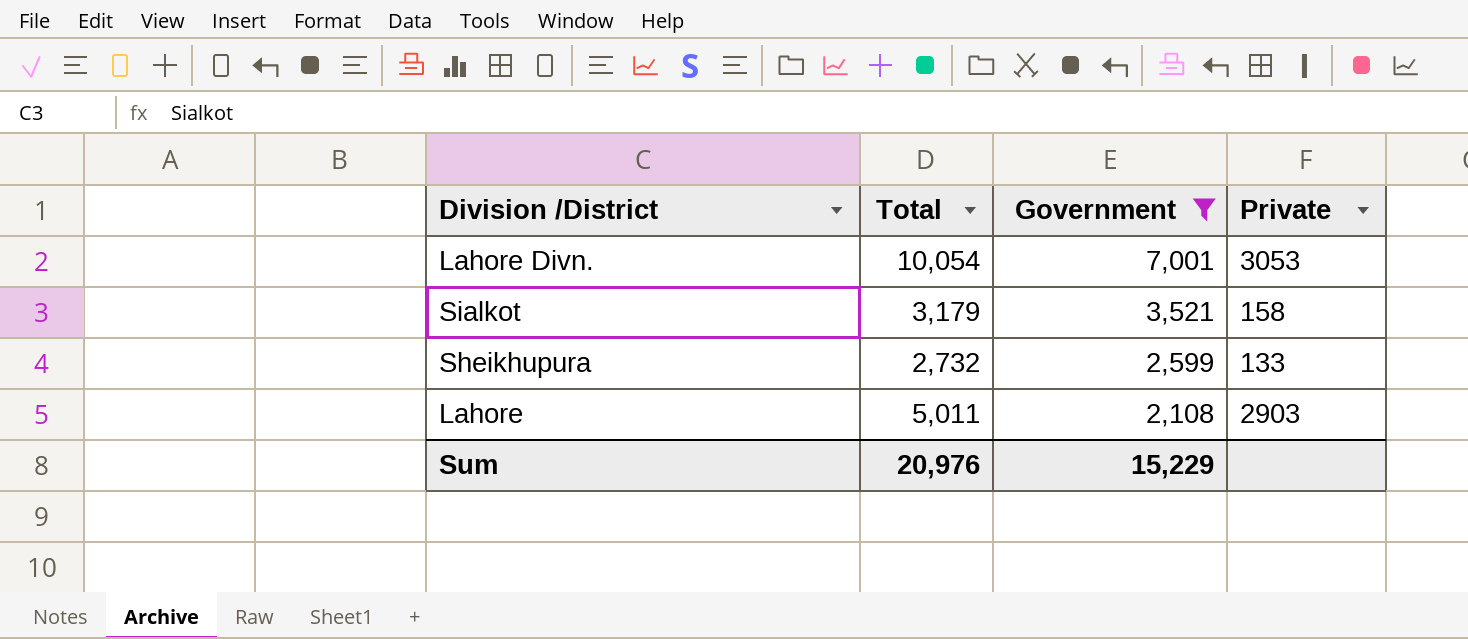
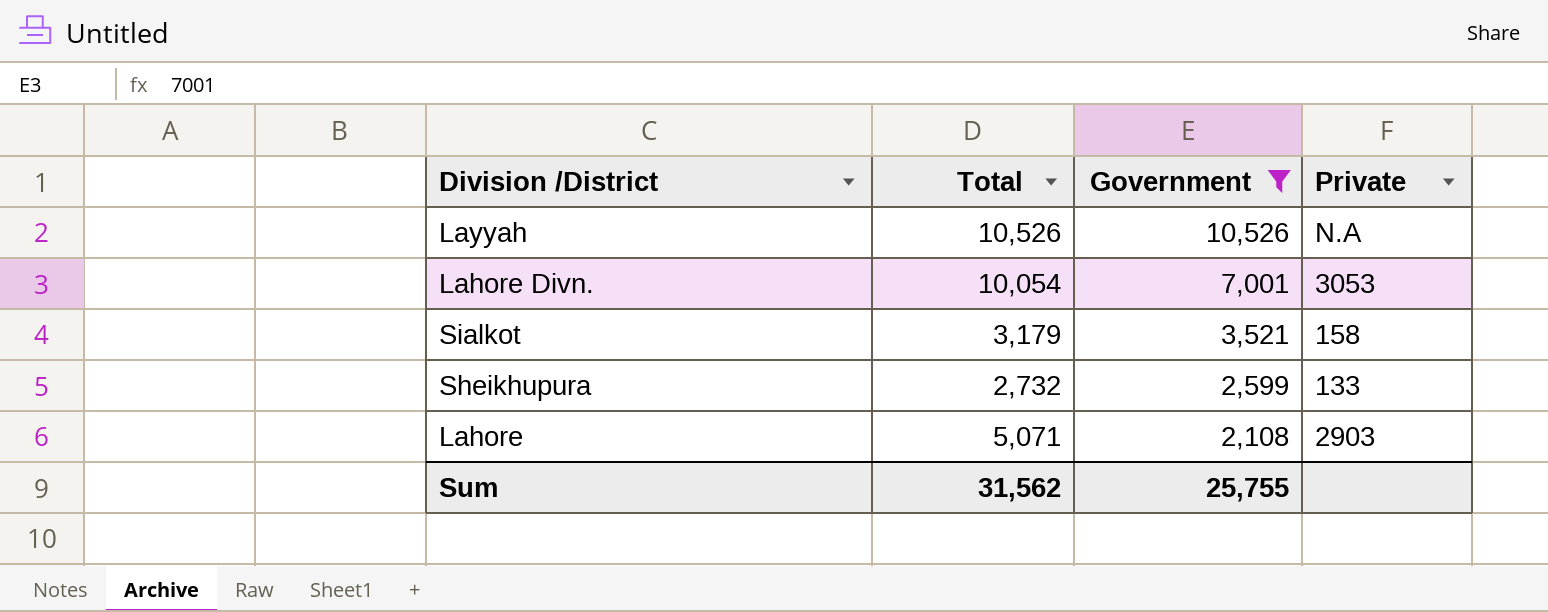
row Layyah: none -> 10,526 | 10,526 | N.A
Lahore | Total: 5,011 -> 5,071
Sum | Total: 20,976 -> 31,562
Sum | Government: 15,229 -> 25,755

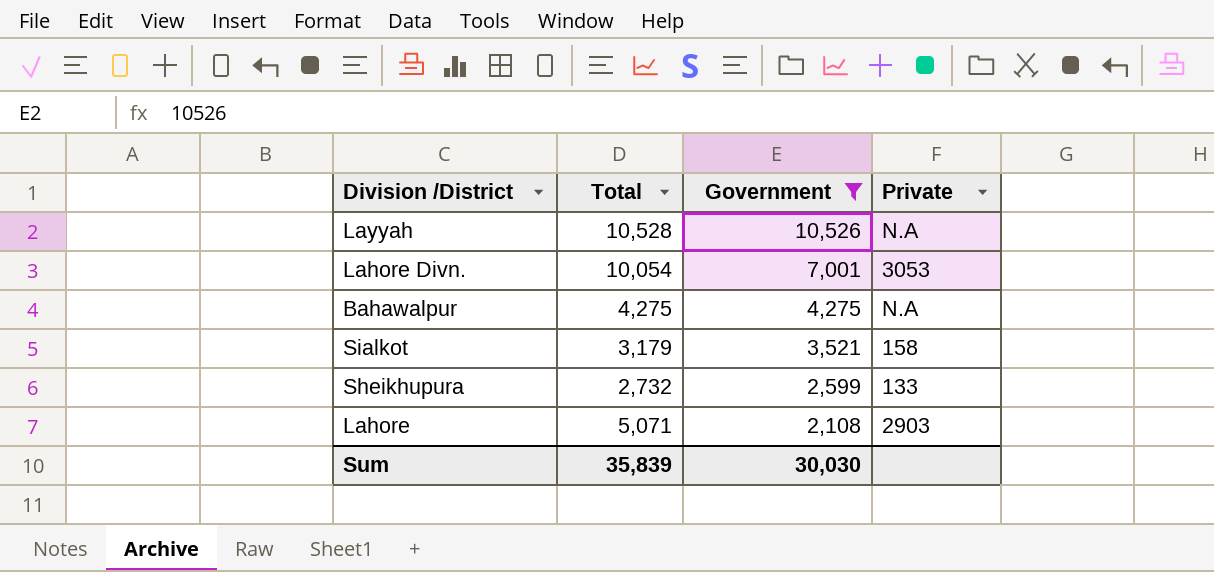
Layyah | Total: 10,526 -> 10,528
row Bahawalpur: none -> 4,275 | 4,275 | N.A
Sum | Total: 31,562 -> 35,839
Sum | Government: 25,755 -> 30,030

